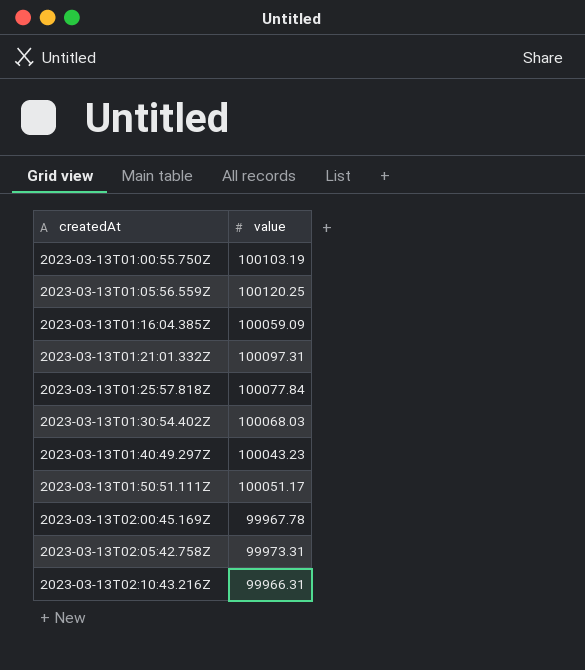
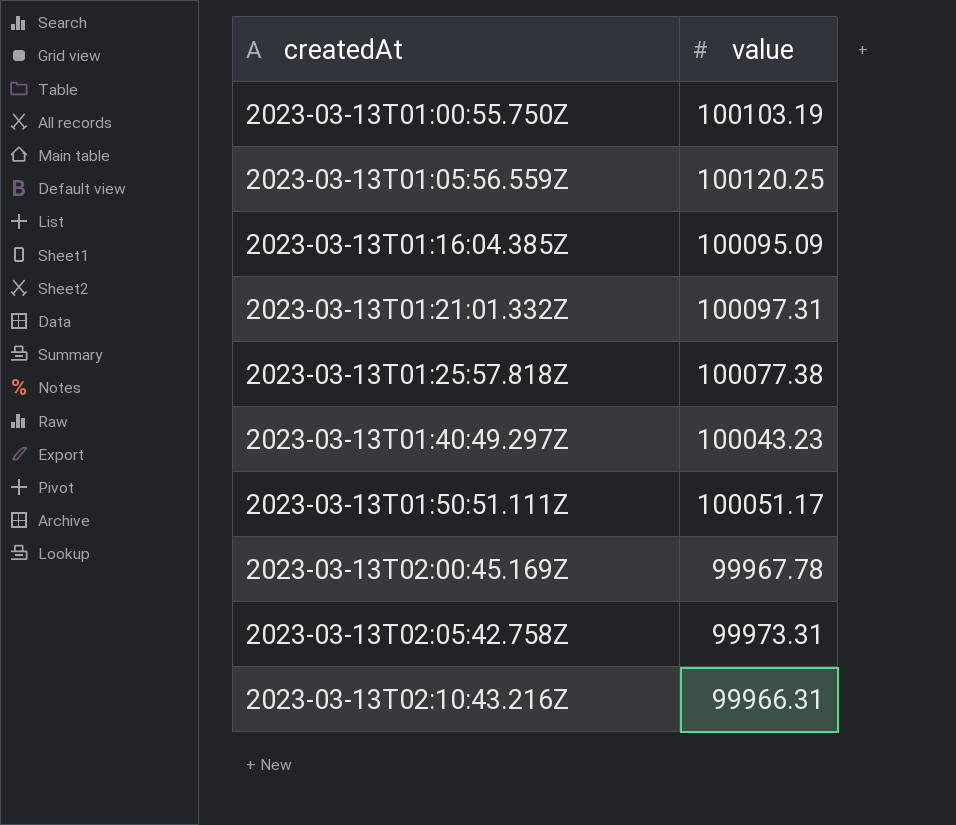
row 2023-03-13T01:30:54.402Z: 100068.03 -> none
2023-03-13T01:16:04.385Z | value: 100059.09 -> 100095.09
2023-03-13T01:25:57.818Z | value: 100077.84 -> 100077.38

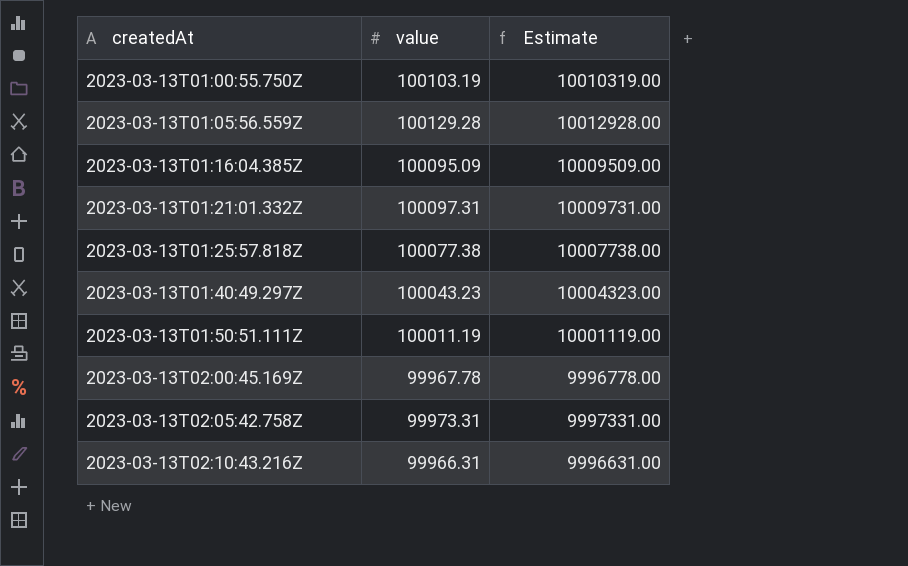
column Estimate | formula: none -> [value] * 100
2023-03-13T01:05:56.559Z | value: 100120.25 -> 100129.28
2023-03-13T01:50:51.111Z | value: 100051.17 -> 100011.19

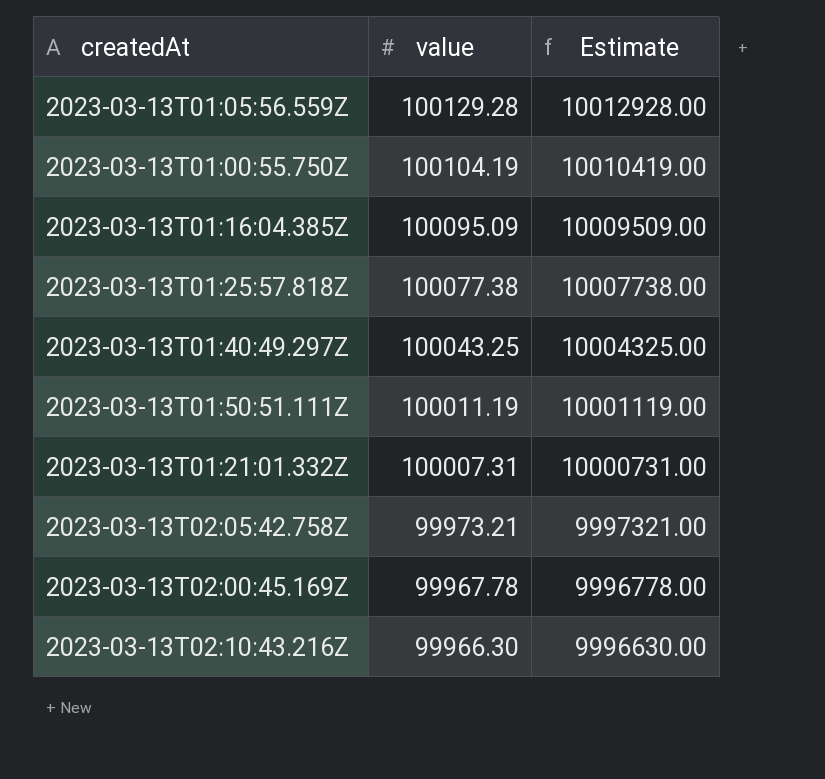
row order: createdAt ascending -> value descending
2023-03-13T01:00:55.750Z | value: 100103.19 -> 100104.19
2023-03-13T01:00:55.750Z | Estimate: 10010319.00 -> 10010419.00
2023-03-13T01:40:49.297Z | value: 100043.23 -> 100043.25
2023-03-13T01:40:49.297Z | Estimate: 10004323.00 -> 10004325.00
2023-03-13T01:21:01.332Z | value: 100097.31 -> 100007.31
2023-03-13T01:21:01.332Z | Estimate: 10009731.00 -> 10000731.00
2023-03-13T02:05:42.758Z | value: 99973.31 -> 99973.21
2023-03-13T02:05:42.758Z | Estimate: 9997331.00 -> 9997321.00
2023-03-13T02:10:43.216Z | value: 99966.31 -> 99966.30
2023-03-13T02:10:43.216Z | Estimate: 9996631.00 -> 9996630.00

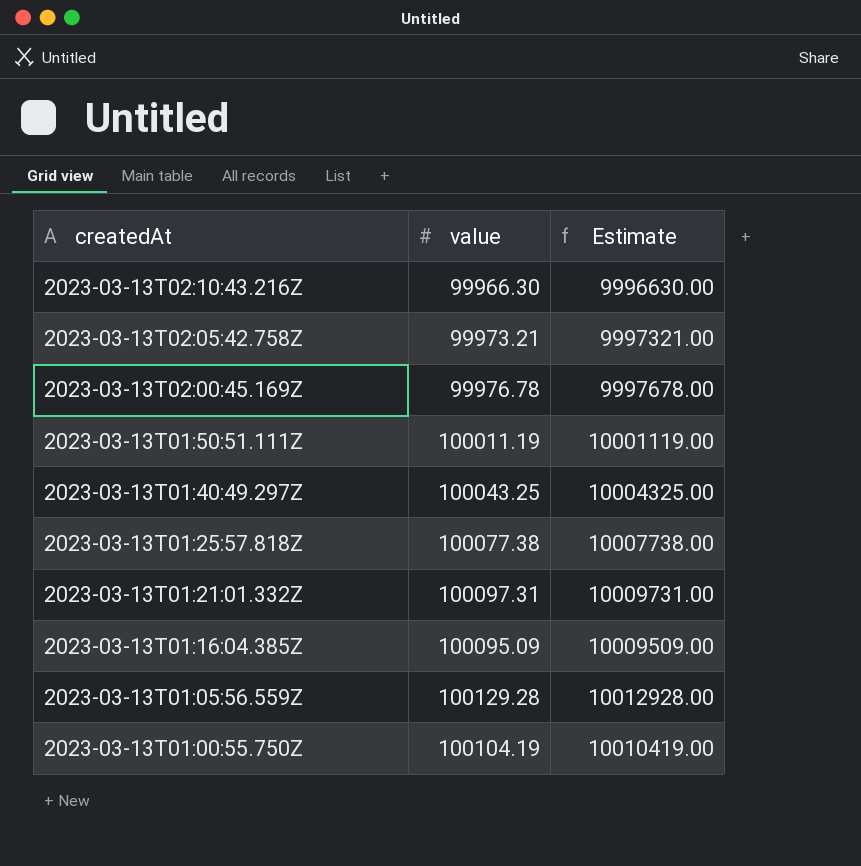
row order: value descending -> createdAt descending
2023-03-13T02:00:45.169Z | value: 99967.78 -> 99976.78
2023-03-13T02:00:45.169Z | Estimate: 9996778.00 -> 9997678.00
2023-03-13T01:21:01.332Z | value: 100007.31 -> 100097.31
2023-03-13T01:21:01.332Z | Estimate: 10000731.00 -> 10009731.00

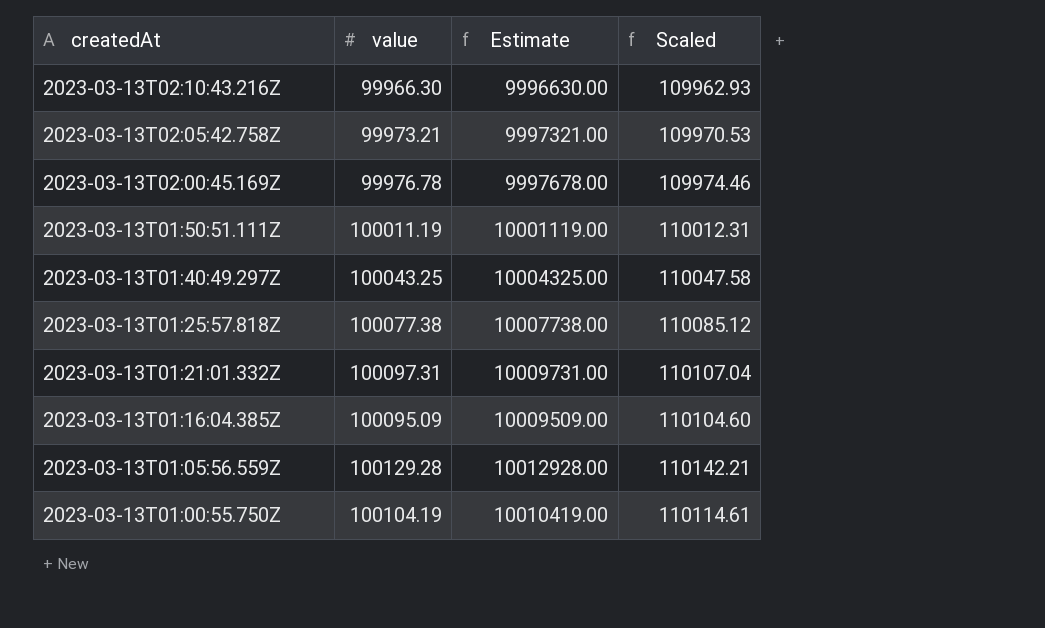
column Scaled | formula: none -> [value] * 1.1

